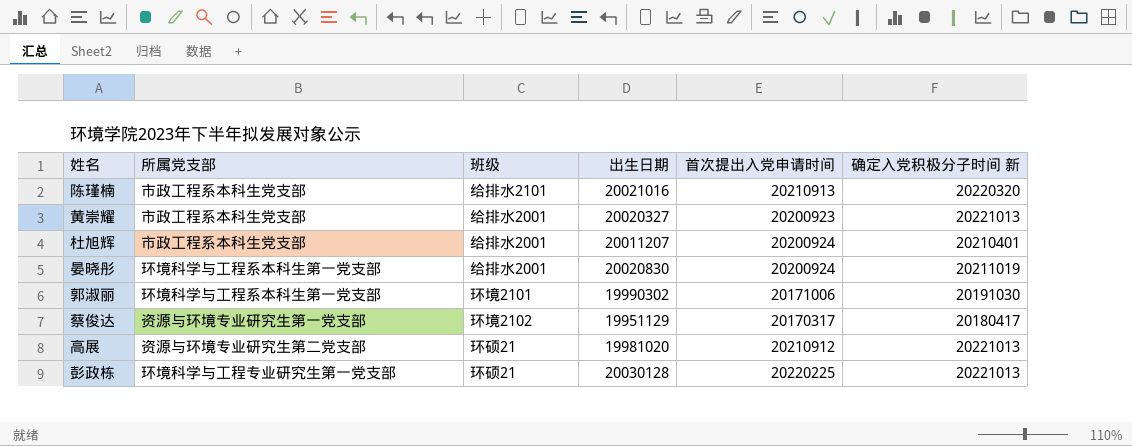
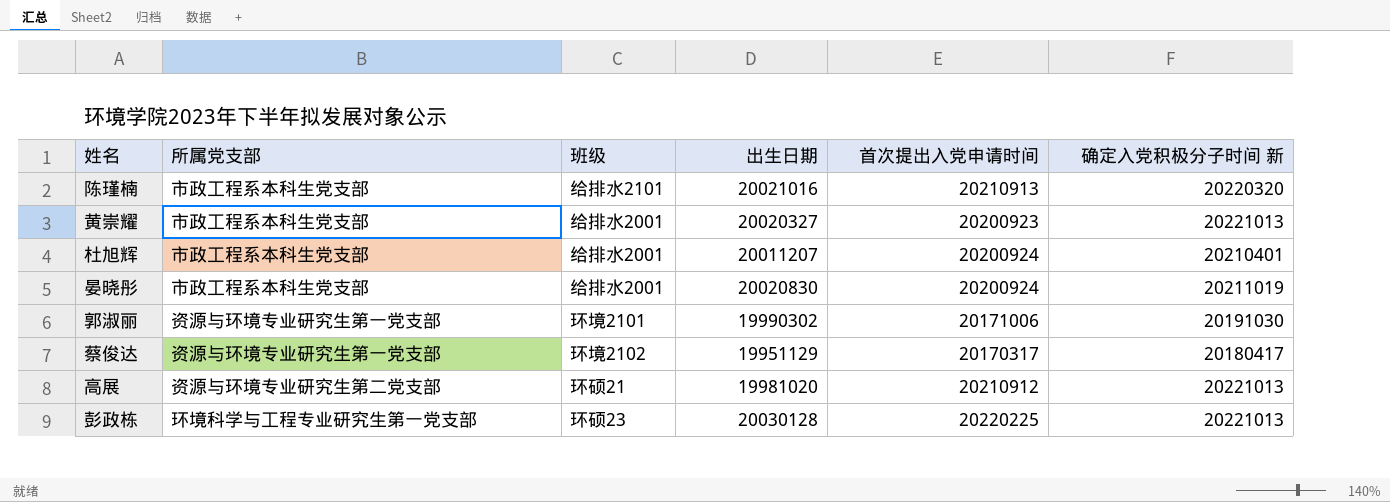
晏晓彤 | 所属党支部: 环境科学与工程系本科生第一党支部 -> 市政工程系本科生党支部
郭淑丽 | 所属党支部: 环境科学与工程系本科生第一党支部 -> 资源与环境专业研究生第一党支部
彭政栋 | 班级: 环硕21 -> 环硕23

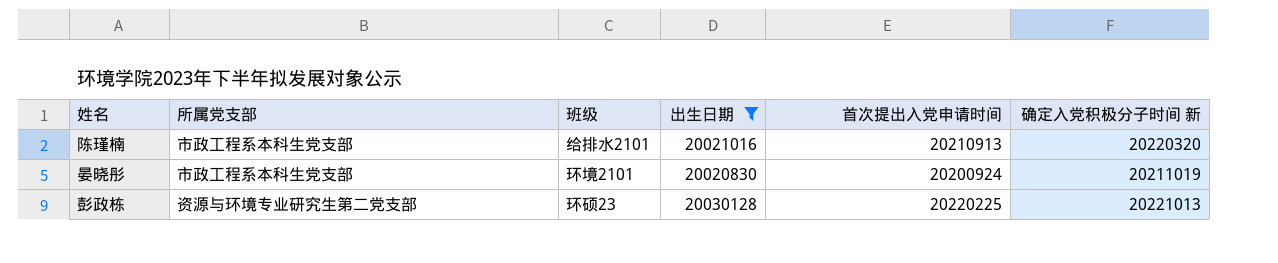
filter: none -> 出生日期 >= 20020830
晏晓彤 | 班级: 给排水2001 -> 环境2101
彭政栋 | 所属党支部: 环境科学与工程专业研究生第一党支部 -> 资源与环境专业研究生第二党支部

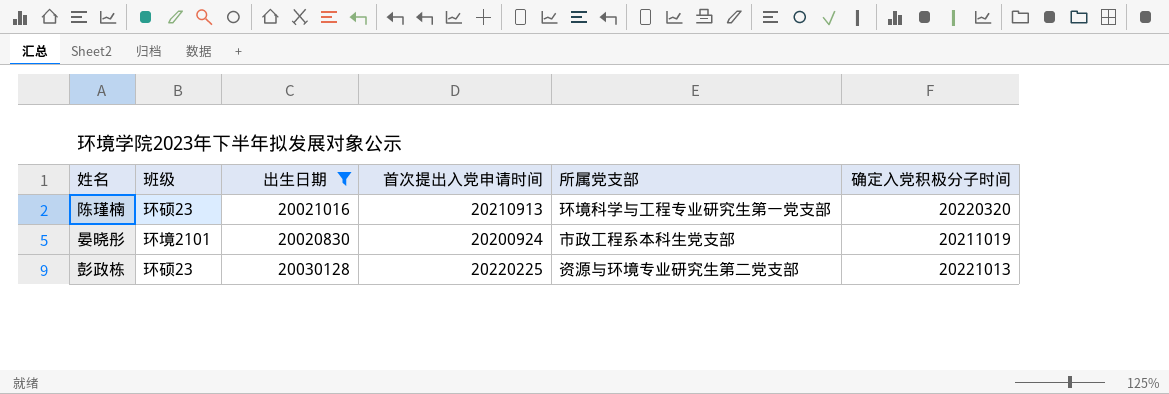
column 所属党支部 | position: 2 -> 5
column name: 确定入党积极分子时间 新 -> 确定入党积极分子时间
陈瑾楠 | 班级: 给排水2101 -> 环硕23
陈瑾楠 | 所属党支部: 市政工程系本科生党支部 -> 环境科学与工程专业研究生第一党支部

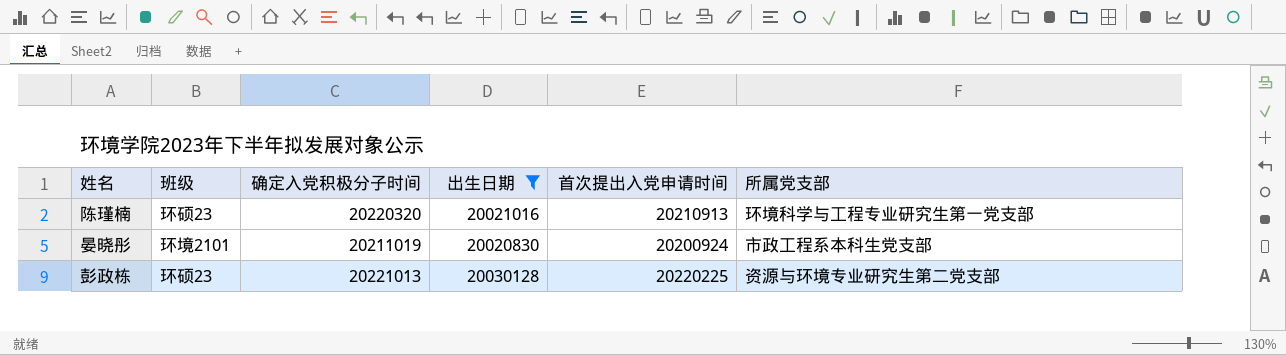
column 确定入党积极分子时间 | position: 6 -> 3

